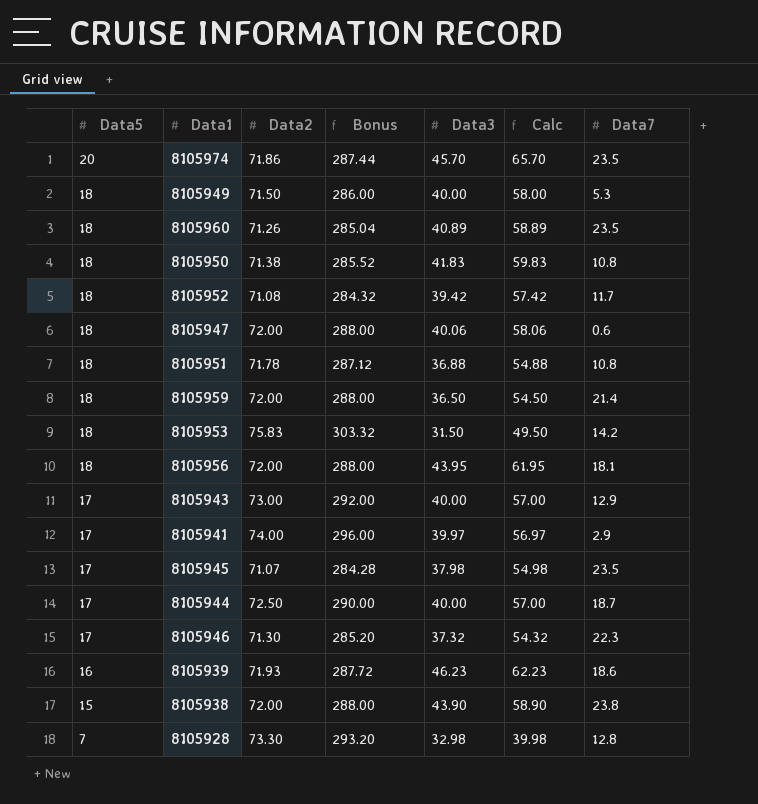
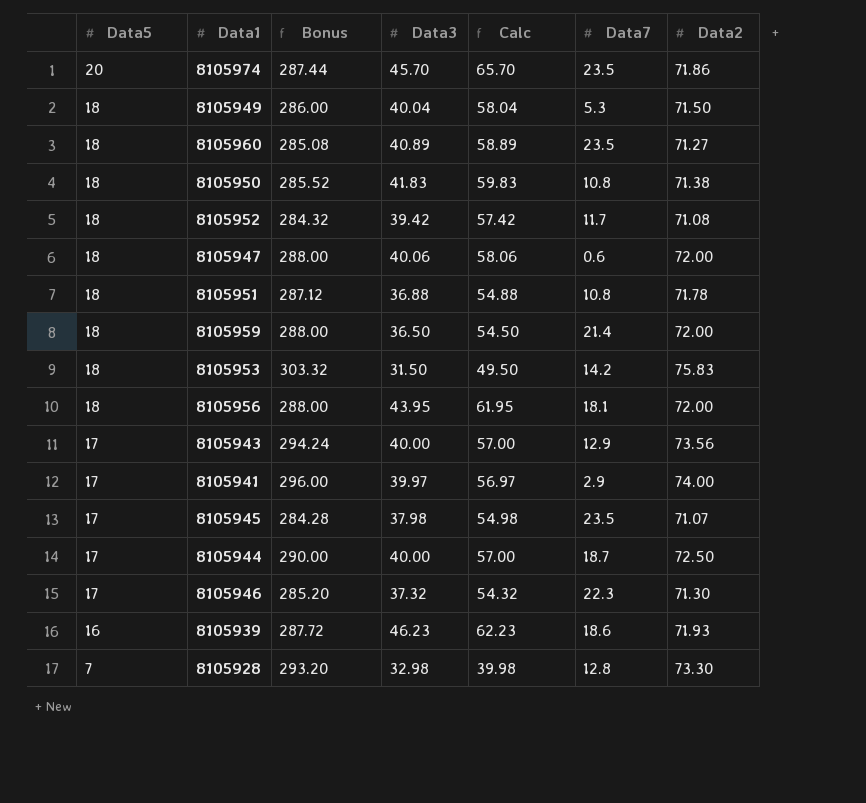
column Data2 | position: 3 -> 7
row 8105938: 15 | 72.00 | 288.00 | 43.90 | 58.90 | 23.8 -> none
8105949 | Data3: 40.00 -> 40.04
8105949 | Calc: 58.00 -> 58.04
8105960 | Bonus: 285.04 -> 285.08
8105960 | Data2: 71.26 -> 71.27
8105943 | Bonus: 292.00 -> 294.24
8105943 | Data2: 73.00 -> 73.56

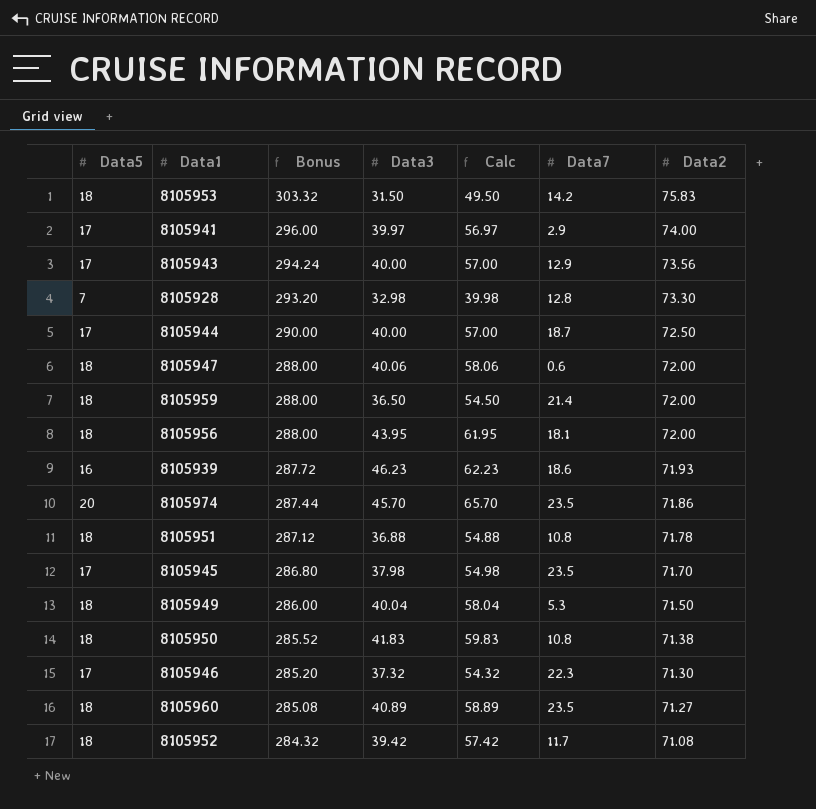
row order: Data5 descending -> Bonus descending
8105945 | Bonus: 284.28 -> 286.80
8105945 | Data2: 71.07 -> 71.70

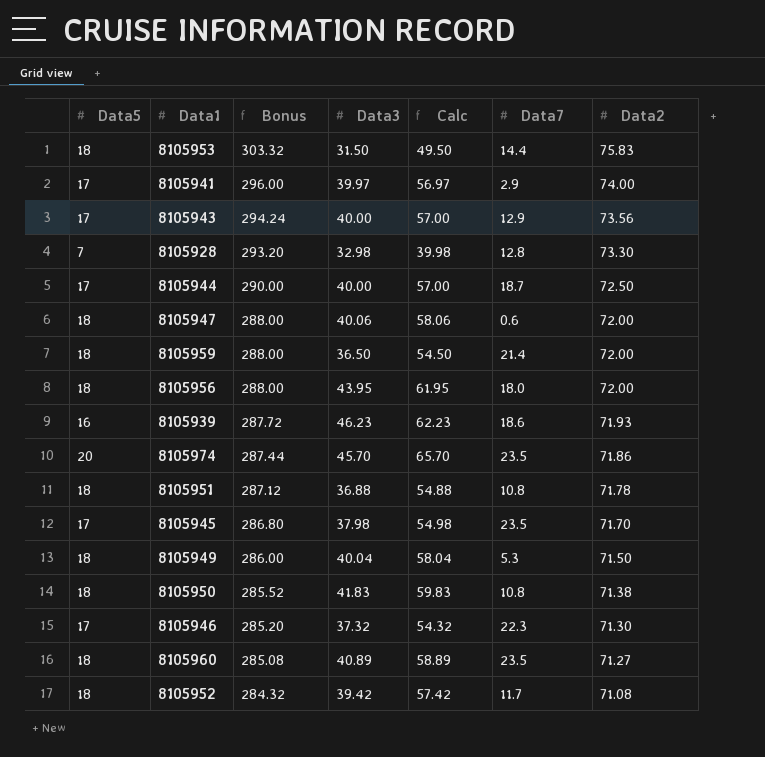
8105953 | Data7: 14.2 -> 14.4
8105956 | Data7: 18.1 -> 18.0

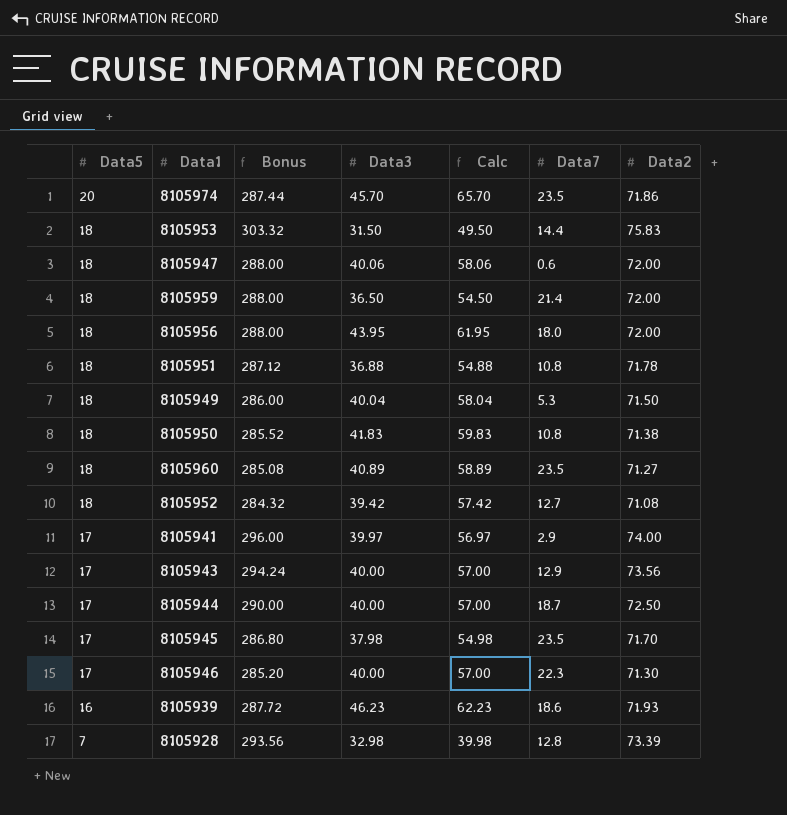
row order: Bonus descending -> Data5 descending
8105952 | Data7: 11.7 -> 12.7
8105946 | Data3: 37.32 -> 40.00
8105946 | Calc: 54.32 -> 57.00
8105928 | Bonus: 293.20 -> 293.56
8105928 | Data2: 73.30 -> 73.39

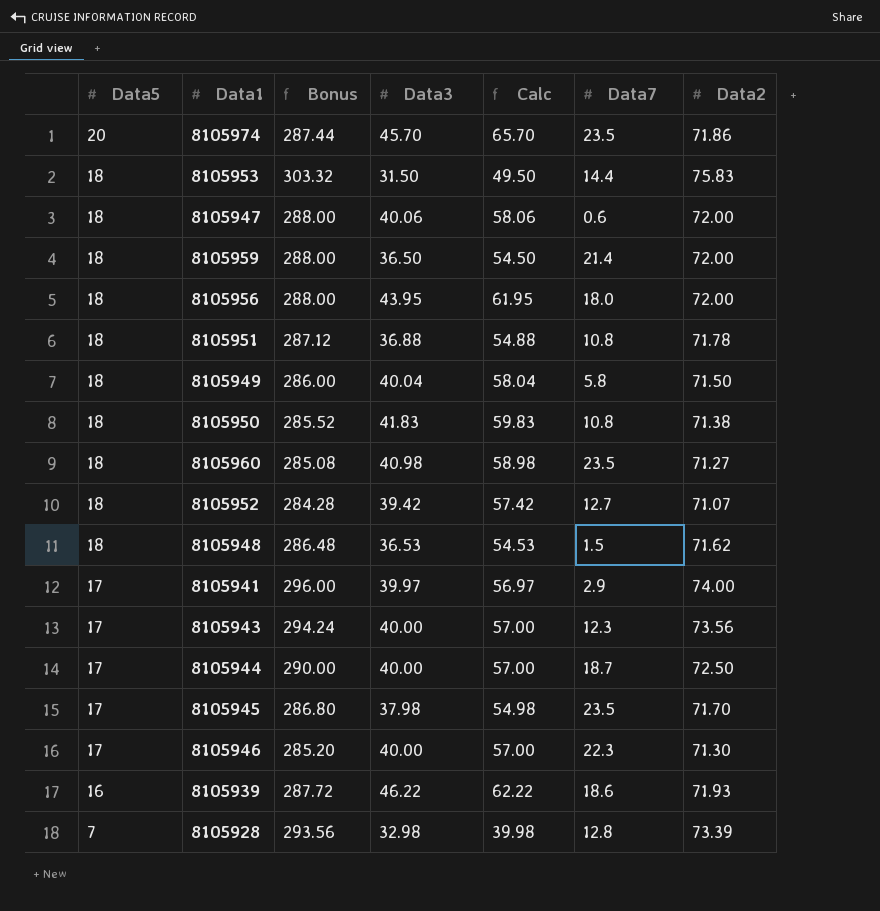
8105949 | Data7: 5.3 -> 5.8
8105960 | Data3: 40.89 -> 40.98
8105960 | Calc: 58.89 -> 58.98
8105952 | Bonus: 284.32 -> 284.28
8105952 | Data2: 71.08 -> 71.07
row 8105948: none -> 18 | 286.48 | 36.53 | 54.53 | 1.5 | 71.62
8105943 | Data7: 12.9 -> 12.3
8105939 | Data3: 46.23 -> 46.22
8105939 | Calc: 62.23 -> 62.22

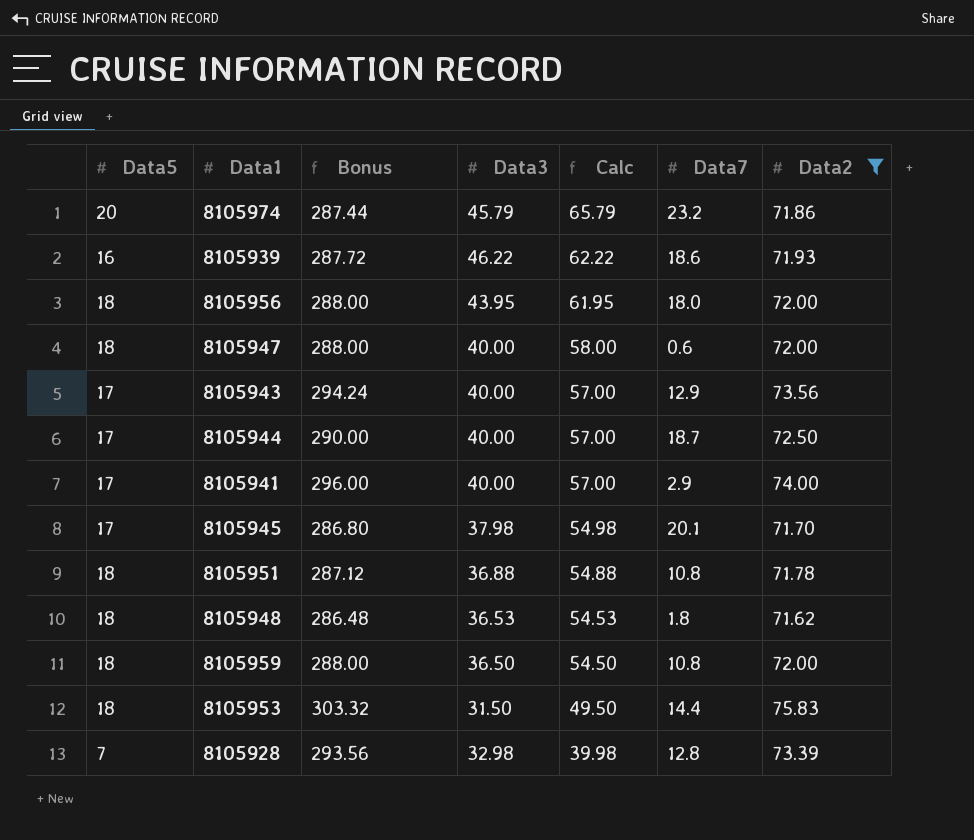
filter: none -> Data2 >= 71.62
row order: Data5 descending -> Calc descending
8105974 | Data3: 45.70 -> 45.79
8105974 | Calc: 65.70 -> 65.79
8105974 | Data7: 23.5 -> 23.2
8105947 | Data3: 40.06 -> 40.00
8105947 | Calc: 58.06 -> 58.00
8105943 | Data7: 12.3 -> 12.9
8105941 | Data3: 39.97 -> 40.00
8105941 | Calc: 56.97 -> 57.00
8105945 | Data7: 23.5 -> 20.1
8105948 | Data7: 1.5 -> 1.8
8105959 | Data7: 21.4 -> 10.8

